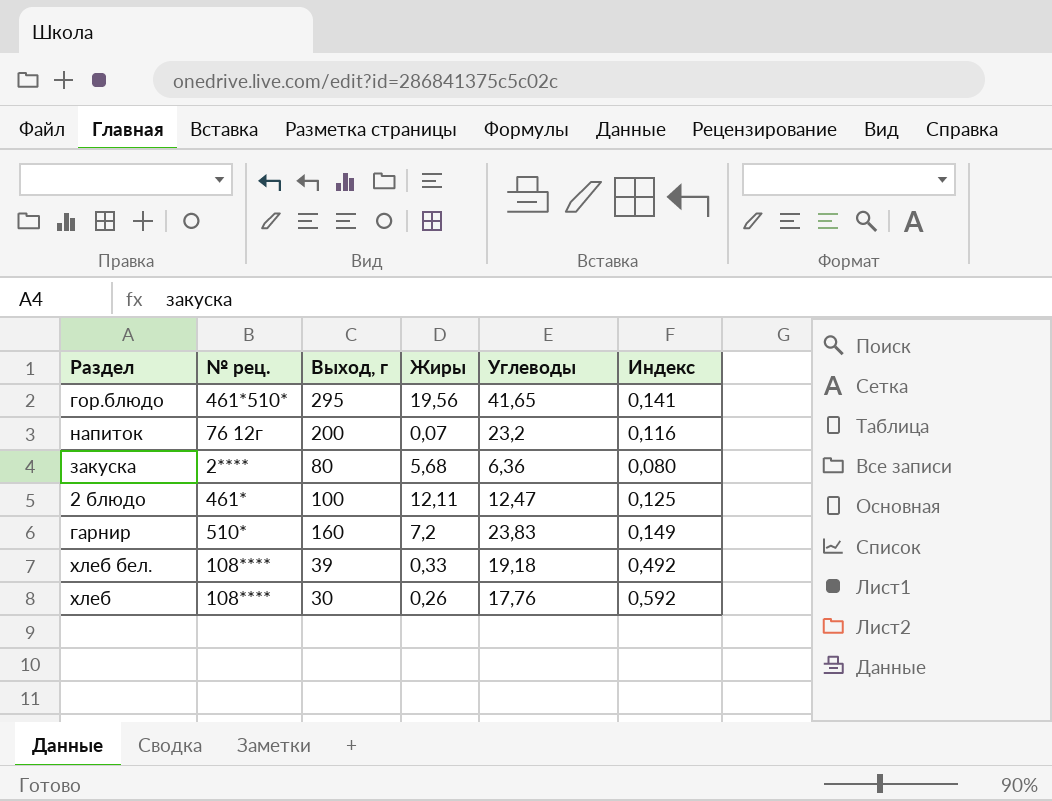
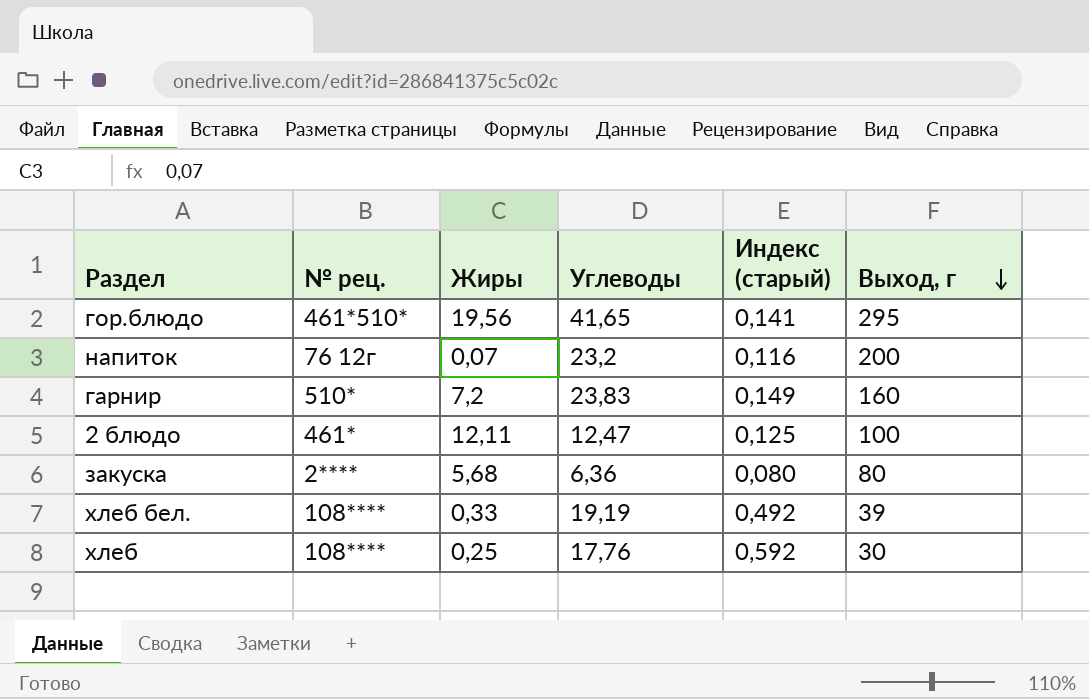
row order: none -> Выход, г descending
column name: Индекс -> Индекс (старый)
column Выход, г | position: 3 -> 6
хлеб бел. | Углеводы: 19,18 -> 19,19
хлеб | Жиры: 0,26 -> 0,25

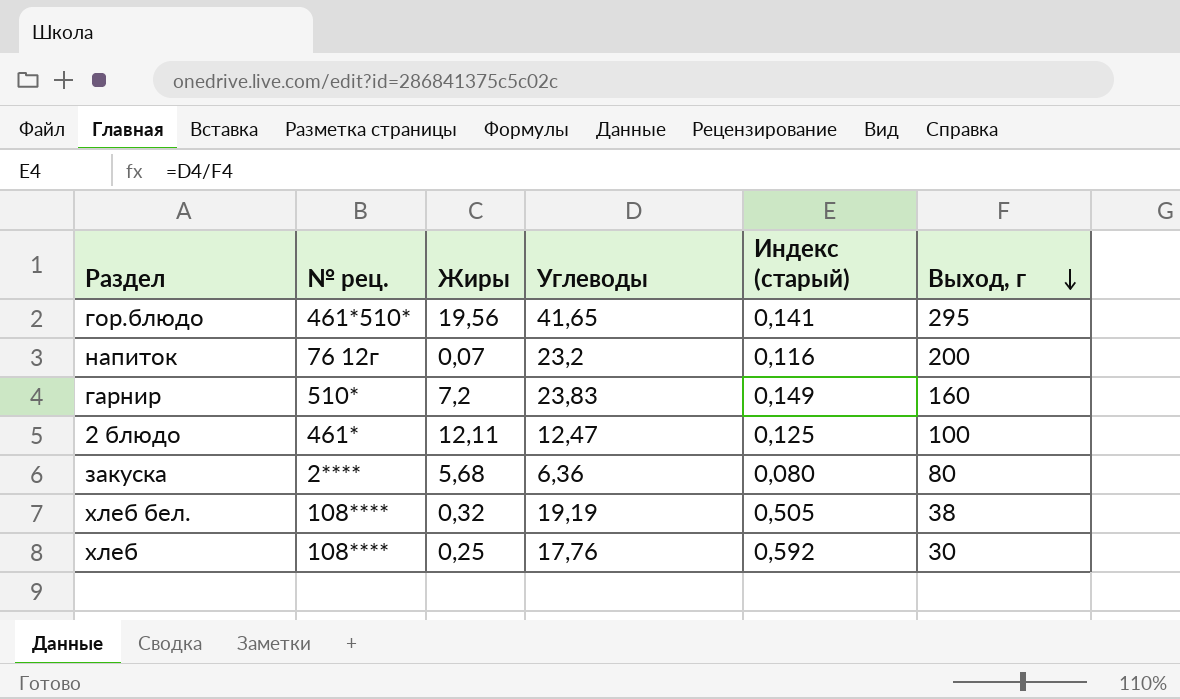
хлеб бел. | Жиры: 0,33 -> 0,32
хлеб бел. | Индекс (старый): 0,492 -> 0,505
хлеб бел. | Выход, г: 39 -> 38

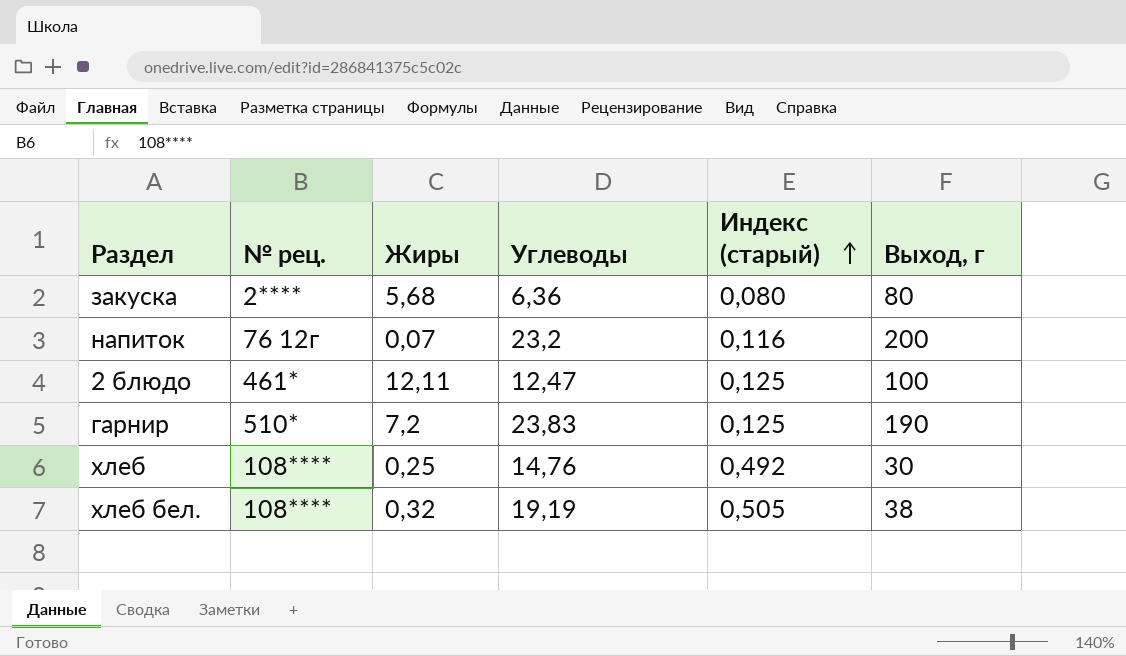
row order: Выход, г descending -> Индекс (старый) ascending
row гор.блюдо: 461*510* | 19,56 | 41,65 | 0,141 | 295 -> none
гарнир | Индекс (старый): 0,149 -> 0,125
гарнир | Выход, г: 160 -> 190
хлеб | Углеводы: 17,76 -> 14,76
хлеб | Индекс (старый): 0,592 -> 0,492

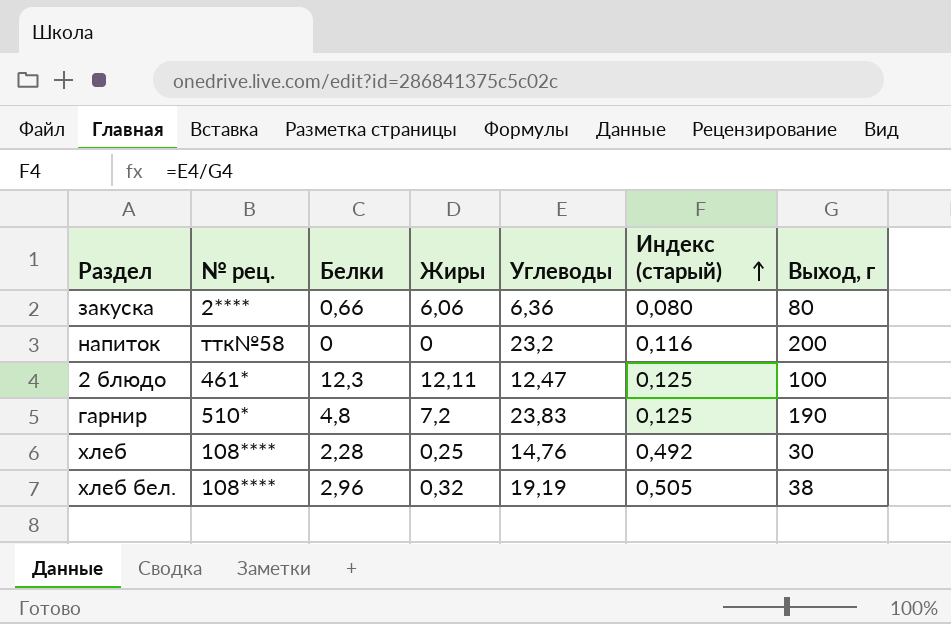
column Белки | position: none -> 3
закуска | Жиры: 5,68 -> 6,06
напиток | № рец.: 76 12г -> ттк№58
напиток | Жиры: 0,07 -> 0

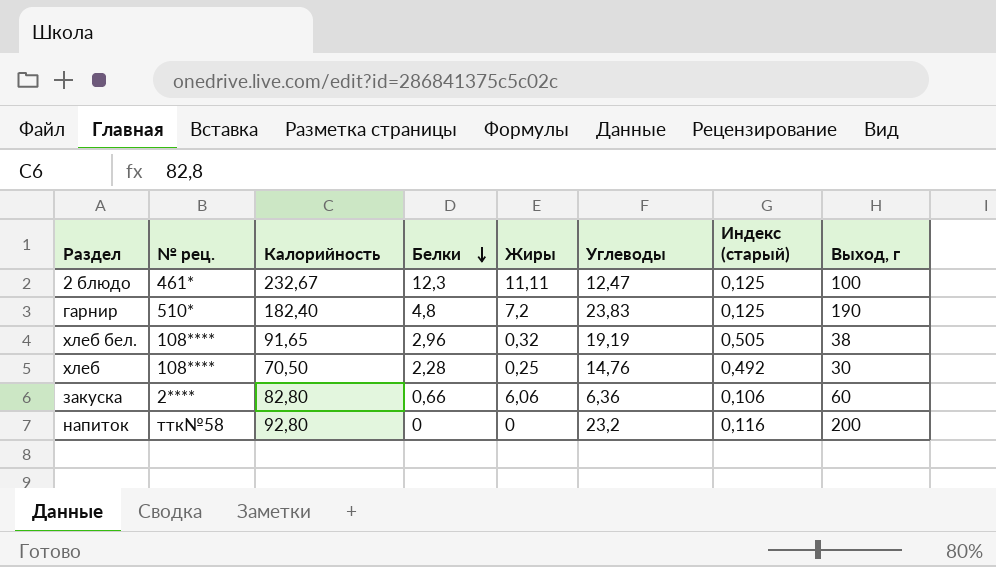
row order: Индекс (старый) ascending -> Белки descending
column Калорийность | position: none -> 3
2 блюдо | Жиры: 12,11 -> 11,11
закуска | Индекс (старый): 0,080 -> 0,106
закуска | Выход, г: 80 -> 60

